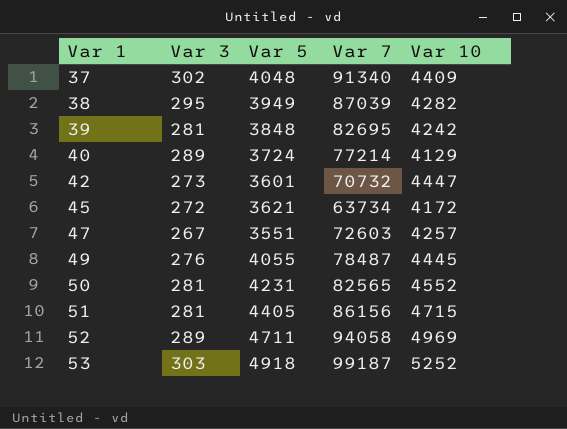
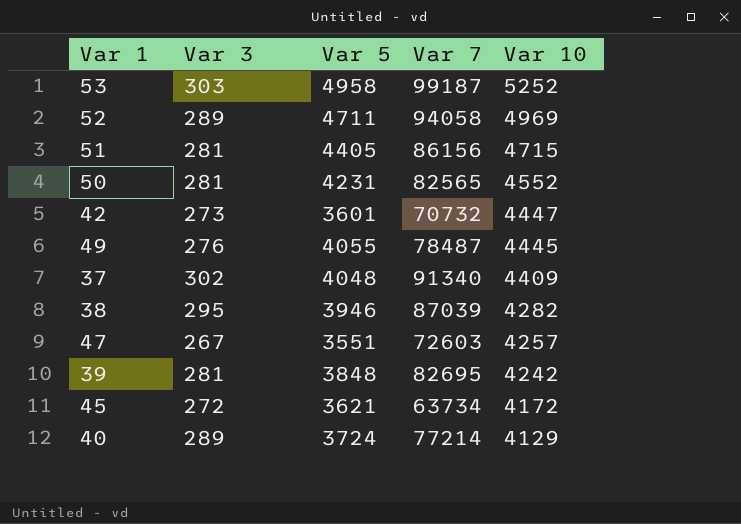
row order: Var 1 ascending -> Var 10 descending
53 | Var 5: 4918 -> 4958
38 | Var 5: 3949 -> 3946

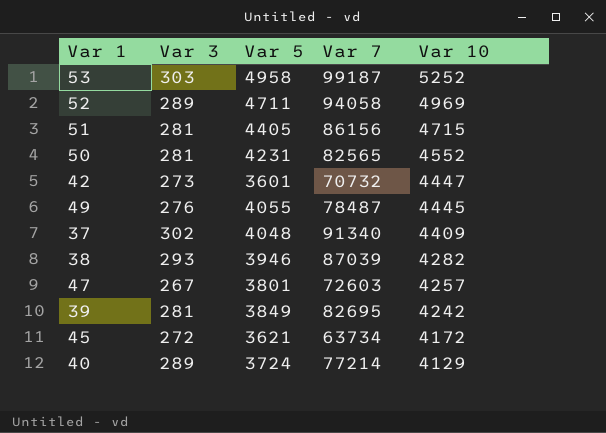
38 | Var 3: 295 -> 293
47 | Var 5: 3551 -> 3801
39 | Var 5: 3848 -> 3849

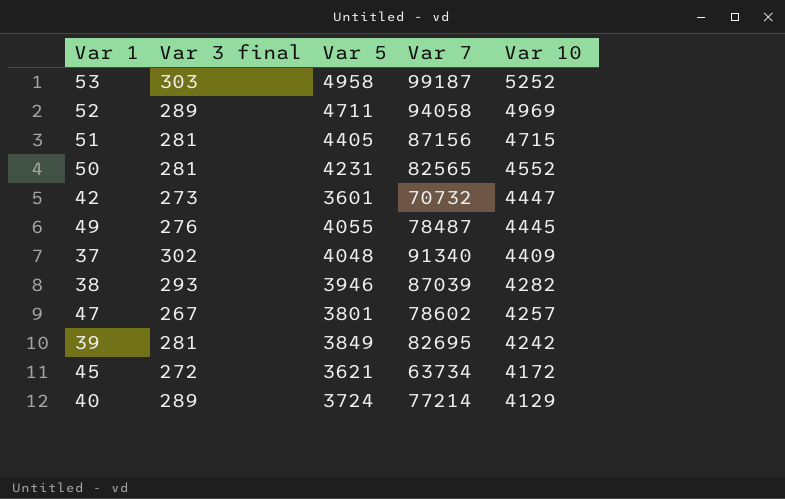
column name: Var 3 -> Var 3 final
51 | Var 7: 86156 -> 87156
47 | Var 7: 72603 -> 78602

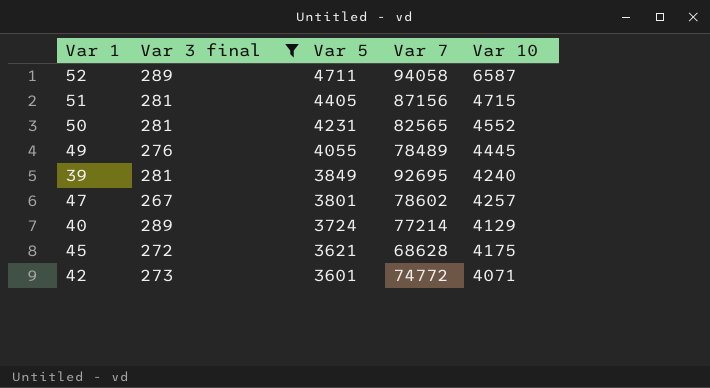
filter: none -> Var 3 final <= 289
row order: Var 10 descending -> Var 5 descending
52 | Var 10: 4969 -> 6587
49 | Var 7: 78487 -> 78489
39 | Var 7: 82695 -> 92695
39 | Var 10: 4242 -> 4240
45 | Var 7: 63734 -> 68628
45 | Var 10: 4172 -> 4175
42 | Var 7: 70732 -> 74772
42 | Var 10: 4447 -> 4071

